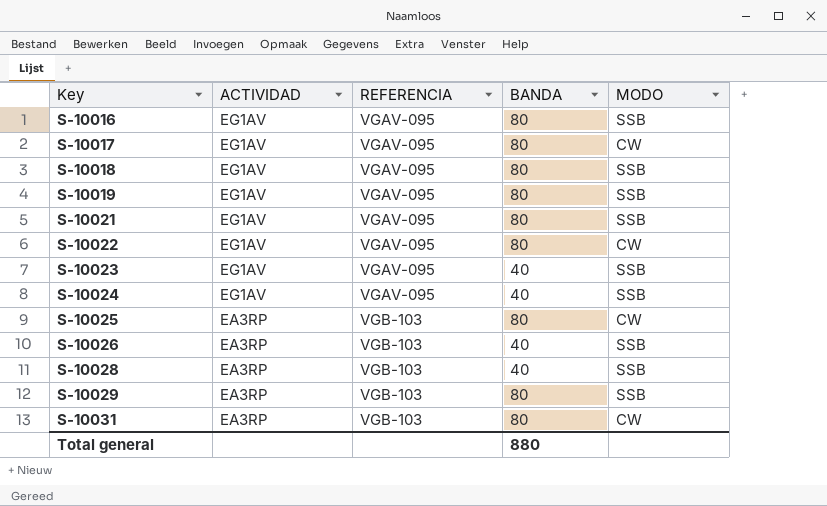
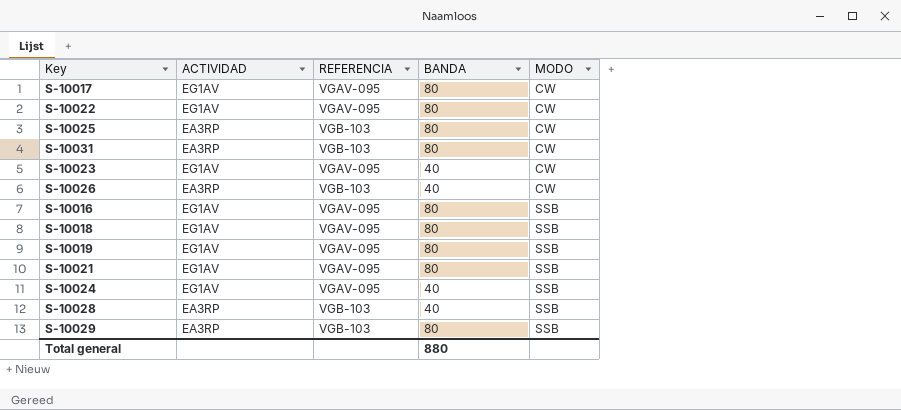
row order: Key ascending -> MODO ascending
S-10023 | MODO: SSB -> CW
S-10026 | MODO: SSB -> CW

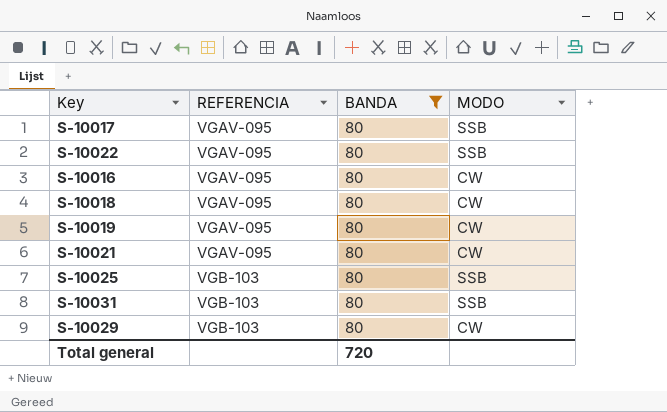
filter: none -> BANDA = 80
row order: MODO ascending -> REFERENCIA ascending
column ACTIVIDAD | position: 2 -> none
S-10017 | MODO: CW -> SSB
S-10022 | MODO: CW -> SSB
S-10016 | MODO: SSB -> CW
S-10018 | MODO: SSB -> CW
S-10019 | MODO: SSB -> CW
S-10021 | MODO: SSB -> CW
S-10025 | MODO: CW -> SSB
S-10031 | MODO: CW -> SSB
S-10029 | MODO: SSB -> CW
Total general | BANDA: 880 -> 720

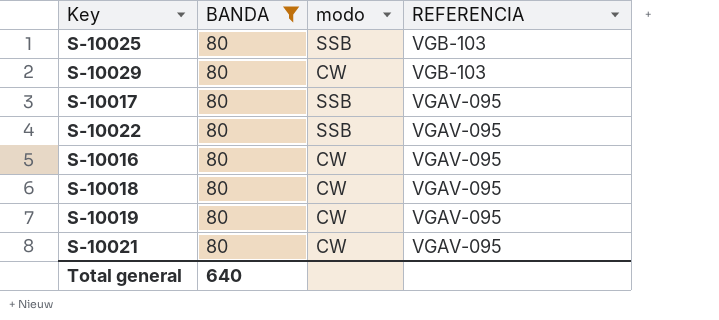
row order: REFERENCIA ascending -> REFERENCIA descending
column name: MODO -> modo
column REFERENCIA | position: 2 -> 4
row S-10031: VGB-103 | 80 | SSB -> none
Total general | BANDA: 720 -> 640

